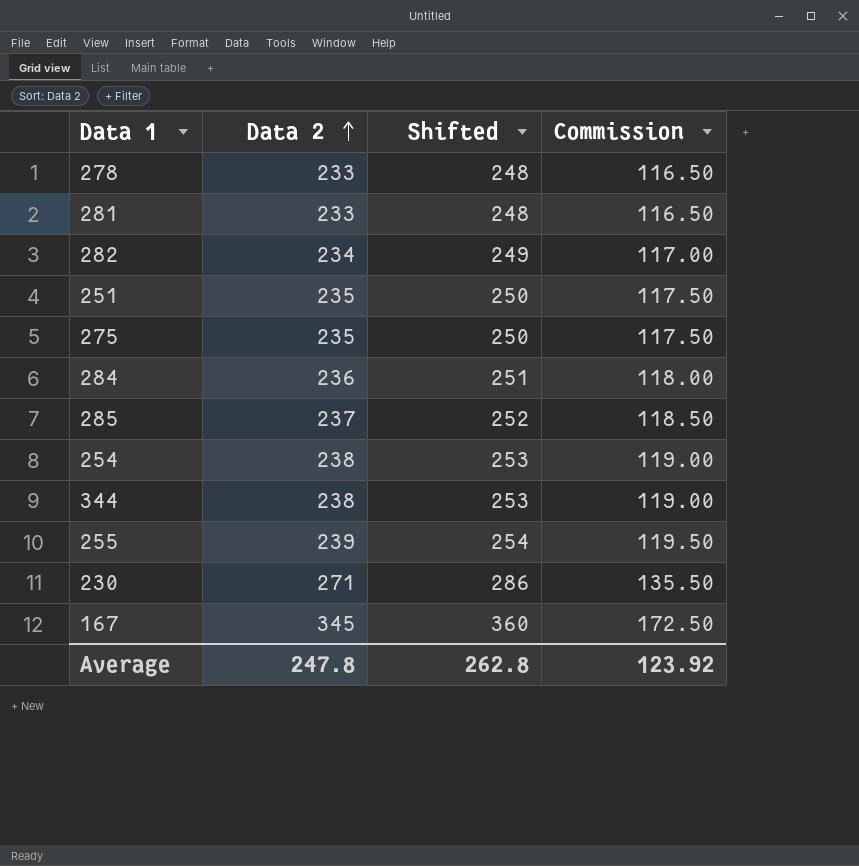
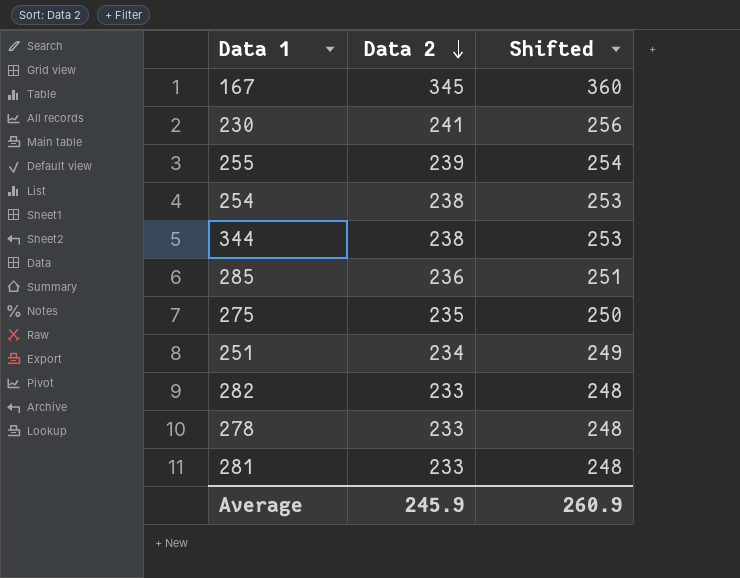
row order: Data 2 ascending -> Data 2 descending
column Commission | formula: [Data 2] * 0.5 -> none
row 284: 236 | 251 | 118.00 -> none
230 | Data 2: 271 -> 241
230 | Shifted: 286 -> 256
285 | Data 2: 237 -> 236
285 | Shifted: 252 -> 251
251 | Data 2: 235 -> 234
251 | Shifted: 250 -> 249
282 | Data 2: 234 -> 233
282 | Shifted: 249 -> 248
Average | Data 2: 247.8 -> 245.9
Average | Shifted: 262.8 -> 260.9

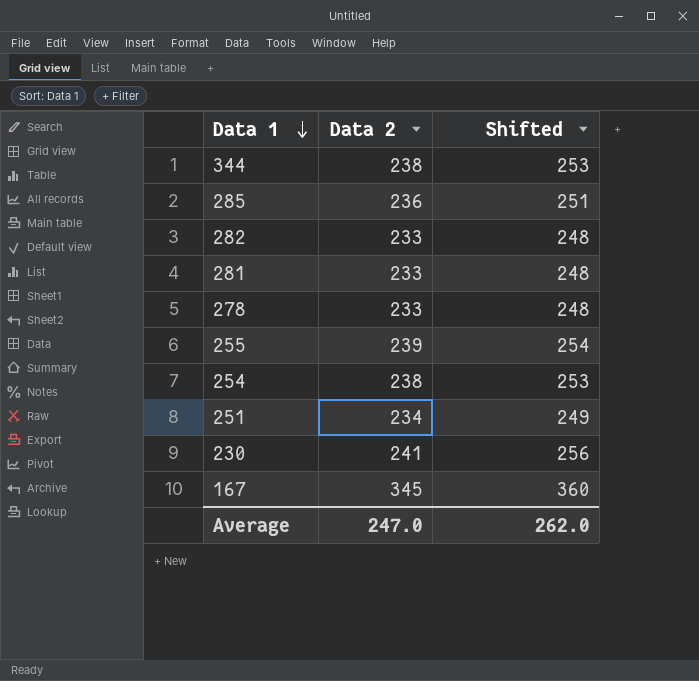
row order: Data 2 descending -> Data 1 descending
row 275: 235 | 250 -> none
Average | Data 2: 245.9 -> 247.0
Average | Shifted: 260.9 -> 262.0

